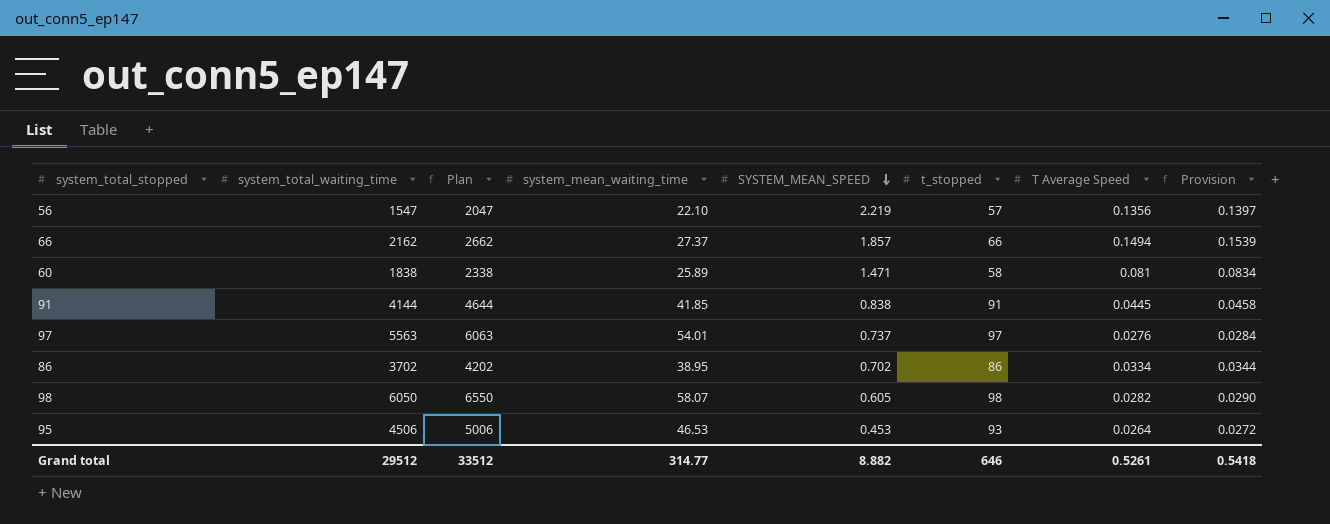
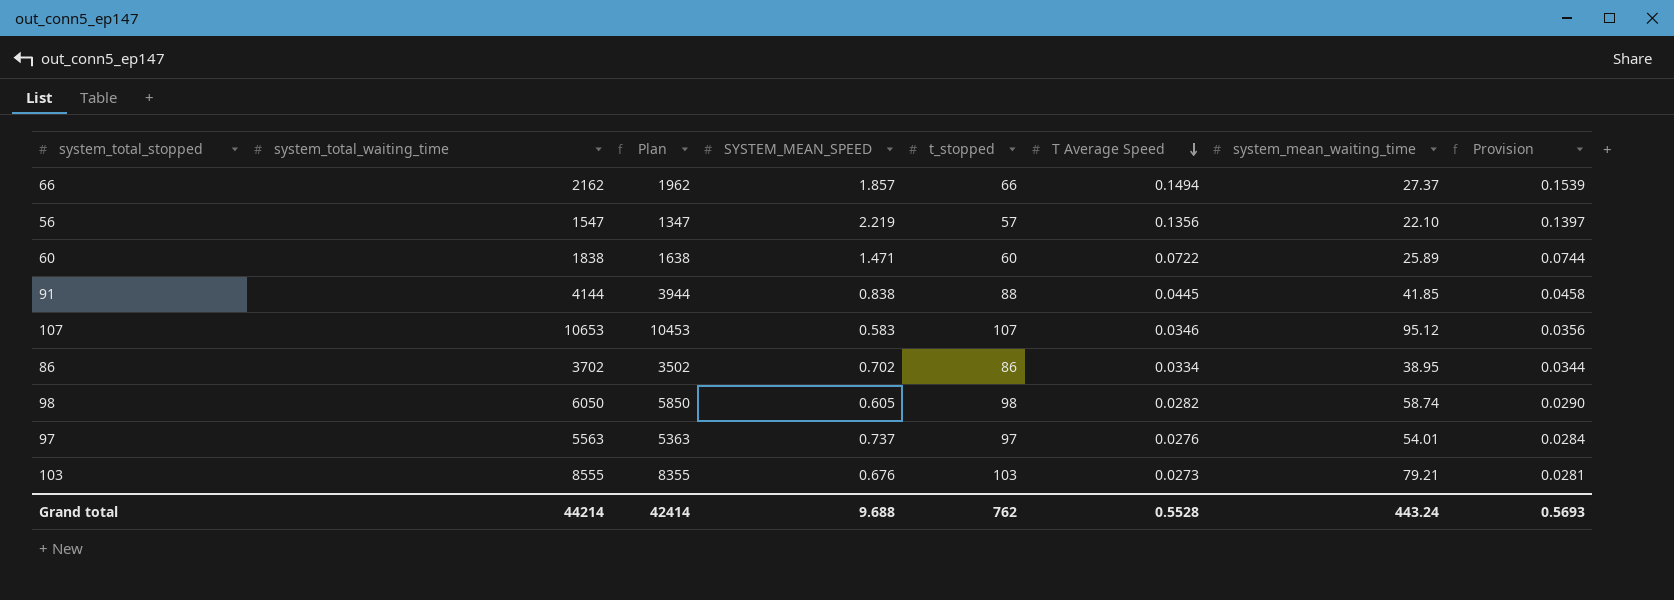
row order: SYSTEM_MEAN_SPEED descending -> T Average Speed descending
column Plan | formula: [system_total_waiting_time] + 500 -> [system_total_waiting_time] - 200
column system_mean_waiting_time | position: 4 -> 7
row 95: 4506 | 5006 | 46.53 | 0.453 | 93 | 0.0264 | 0.0272 -> none
60 | t_stopped: 58 -> 60
60 | T Average Speed: 0.081 -> 0.0722
60 | Provision: 0.0834 -> 0.0744
91 | t_stopped: 91 -> 88
row 107: none -> 10653 | 10453 | 0.583 | 107 | 0.0346 | 95.12 | 0.0356
98 | system_mean_waiting_time: 58.07 -> 58.74
row 103: none -> 8555 | 8355 | 0.676 | 103 | 0.0273 | 79.21 | 0.0281
Grand total | system_total_waiting_time: 29512 -> 44214
Grand total | Plan: 33512 -> 42414
Grand total | SYSTEM_MEAN_SPEED: 8.882 -> 9.688
Grand total | t_stopped: 646 -> 762
Grand total | T Average Speed: 0.5261 -> 0.5528
Grand total | system_mean_waiting_time: 314.77 -> 443.24
Grand total | Provision: 0.5418 -> 0.5693

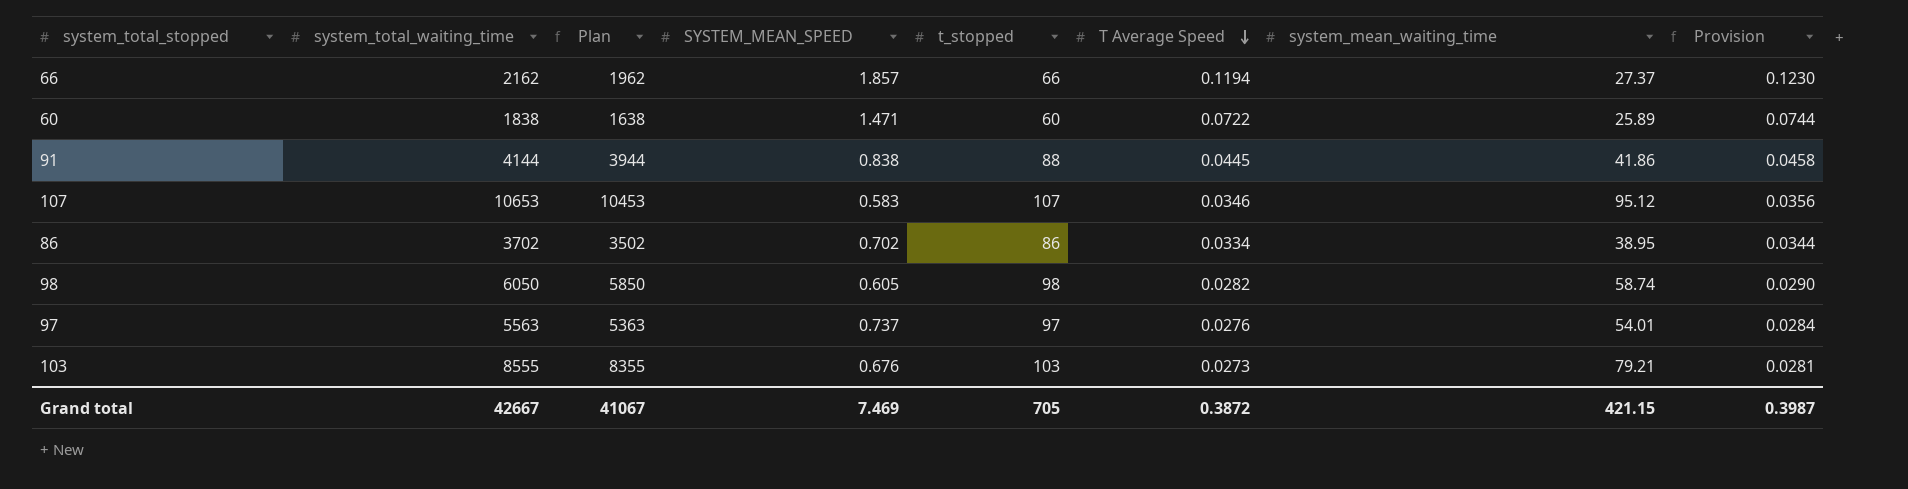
row 56: 1547 | 1347 | 2.219 | 57 | 0.1356 | 22.10 | 0.1397 -> none
66 | T Average Speed: 0.1494 -> 0.1194
66 | Provision: 0.1539 -> 0.1230
91 | system_mean_waiting_time: 41.85 -> 41.86
Grand total | system_total_waiting_time: 44214 -> 42667
Grand total | Plan: 42414 -> 41067
Grand total | SYSTEM_MEAN_SPEED: 9.688 -> 7.469
Grand total | t_stopped: 762 -> 705
Grand total | T Average Speed: 0.5528 -> 0.3872
Grand total | system_mean_waiting_time: 443.24 -> 421.15
Grand total | Provision: 0.5693 -> 0.3987

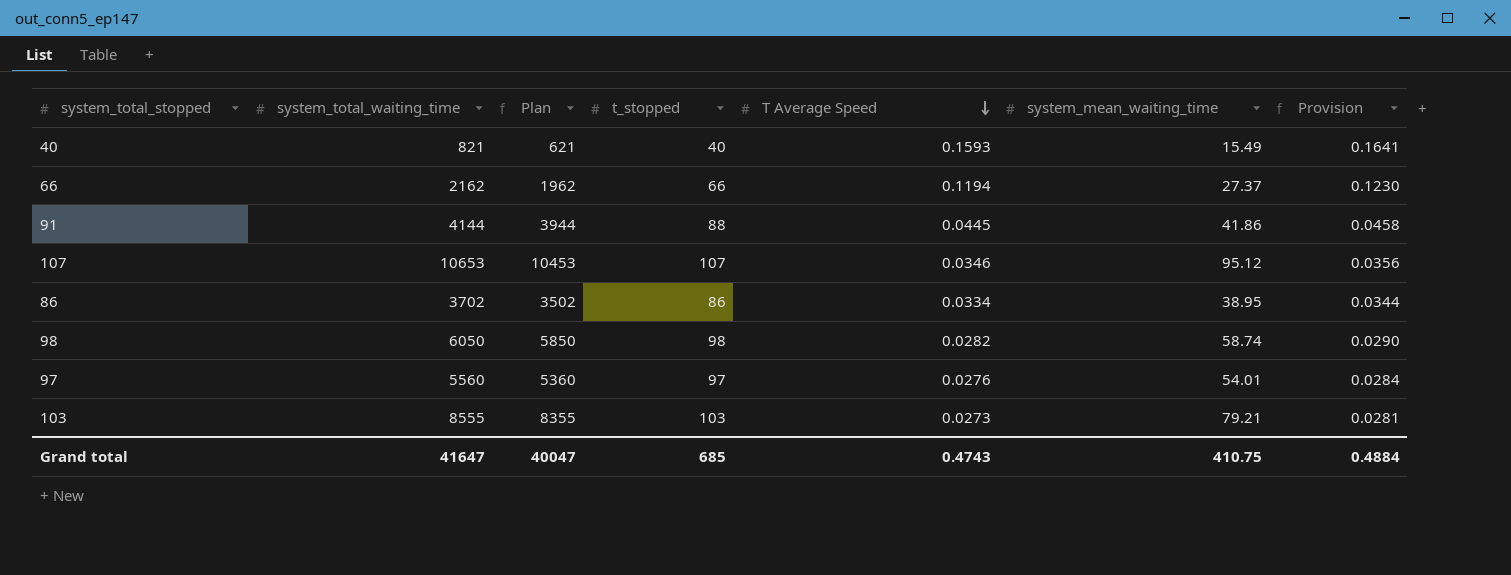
column SYSTEM_MEAN_SPEED | position: 4 -> none
row 60: 1838 | 1638 | 1.471 | 60 | 0.0722 | 25.89 | 0.0744 -> none
row 40: none -> 821 | 621 | 40 | 0.1593 | 15.49 | 0.1641
97 | system_total_waiting_time: 5563 -> 5560
97 | Plan: 5363 -> 5360
Grand total | system_total_waiting_time: 42667 -> 41647
Grand total | Plan: 41067 -> 40047
Grand total | t_stopped: 705 -> 685
Grand total | T Average Speed: 0.3872 -> 0.4743
Grand total | system_mean_waiting_time: 421.15 -> 410.75
Grand total | Provision: 0.3987 -> 0.4884

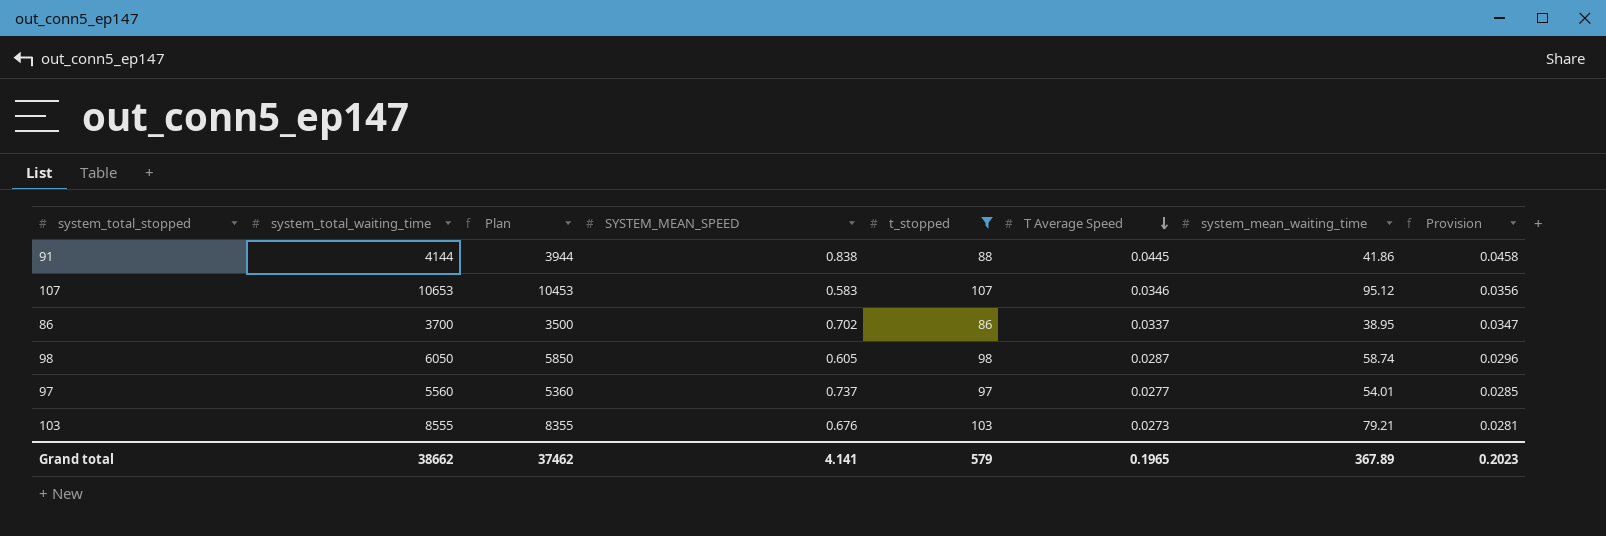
filter: none -> t_stopped >= 86
column SYSTEM_MEAN_SPEED | position: none -> 4
86 | system_total_waiting_time: 3702 -> 3700
86 | Plan: 3502 -> 3500
86 | T Average Speed: 0.0334 -> 0.0337
86 | Provision: 0.0344 -> 0.0347
98 | T Average Speed: 0.0282 -> 0.0287
98 | Provision: 0.0290 -> 0.0296
97 | T Average Speed: 0.0276 -> 0.0277
97 | Provision: 0.0284 -> 0.0285
Grand total | system_total_waiting_time: 41647 -> 38662
Grand total | Plan: 40047 -> 37462
Grand total | t_stopped: 685 -> 579
Grand total | T Average Speed: 0.4743 -> 0.1965
Grand total | system_mean_waiting_time: 410.75 -> 367.89
Grand total | Provision: 0.4884 -> 0.2023

